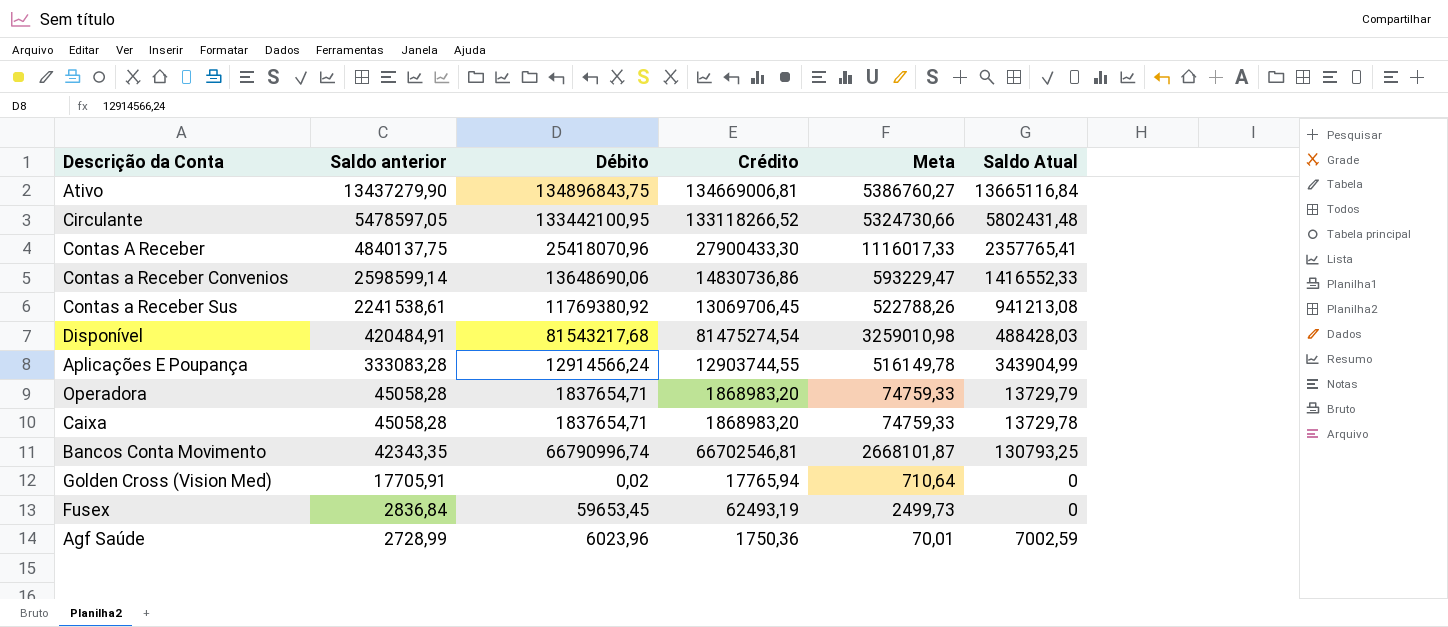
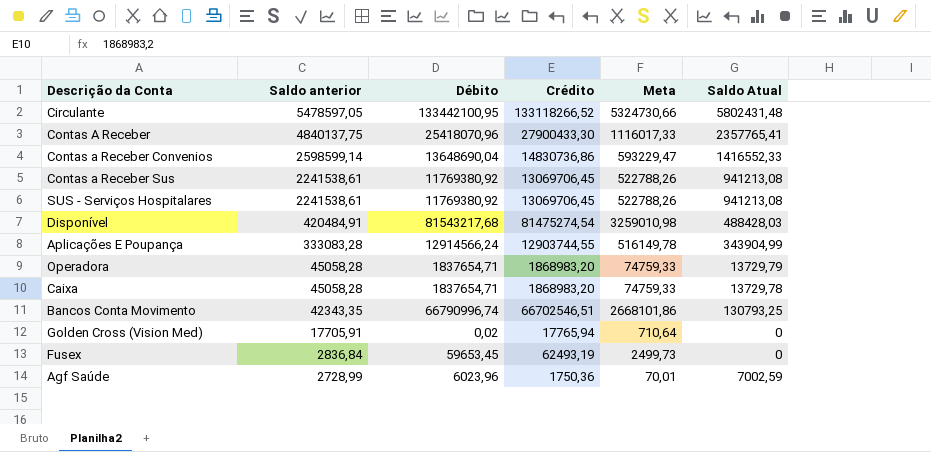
row Ativo: 13437279,90 | 134896843,75 | 134669006,81 | 5386760,27 | 13665116,84 -> none
Contas a Receber Convenios | Débito: 13648690,06 -> 13648690,04
row SUS - Serviços Hospitalares: none -> 2241538,61 | 11769380,92 | 13069706,45 | 522788,26 | 941213,08
Bancos Conta Movimento | Crédito: 66702546,81 -> 66702546,51
Bancos Conta Movimento | Meta: 2668101,87 -> 2668101,86

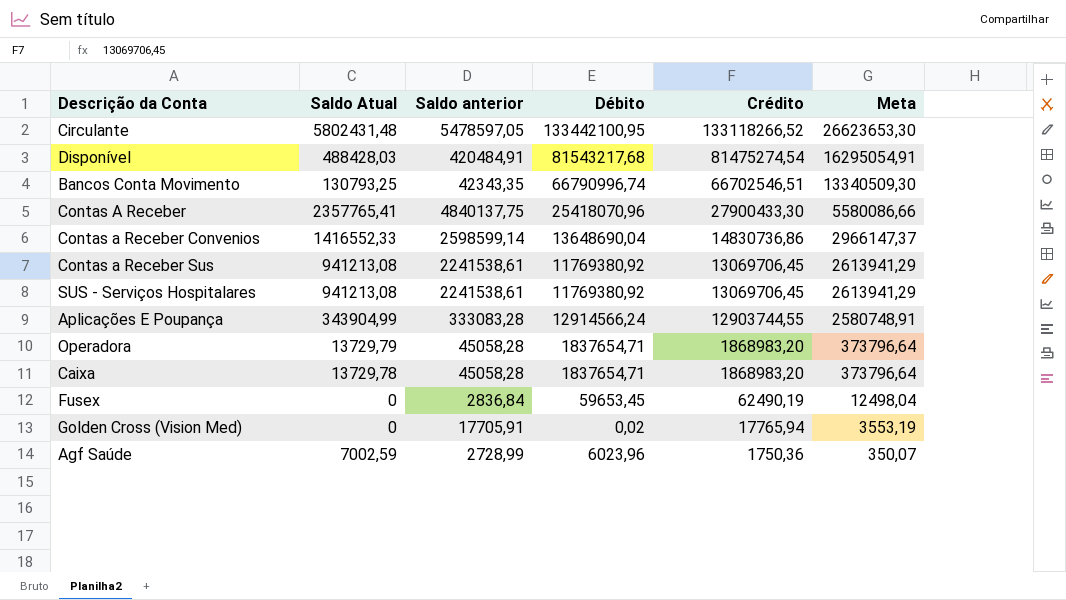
row order: Saldo anterior descending -> Crédito descending
column Saldo Atual | position: 6 -> 2
column Meta | formula: [Crédito] * 0,04 -> [Crédito] * 0,2
Fusex | Crédito: 62493,19 -> 62490,19

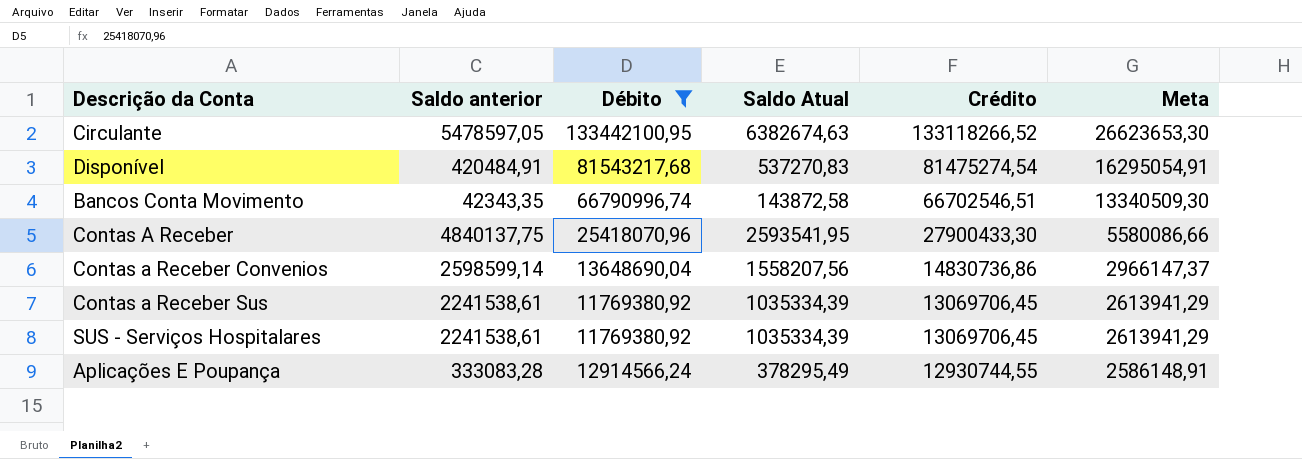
filter: none -> Débito >= 11769380,92
column Saldo Atual | position: 2 -> 4
Circulante | Saldo Atual: 5802431,48 -> 6382674,63
Disponível | Saldo Atual: 488428,03 -> 537270,83
Bancos Conta Movimento | Saldo Atual: 130793,25 -> 143872,58
Contas A Receber | Saldo Atual: 2357765,41 -> 2593541,95
Contas a Receber Convenios | Saldo Atual: 1416552,33 -> 1558207,56
Contas a Receber Sus | Saldo Atual: 941213,08 -> 1035334,39
SUS - Serviços Hospitalares | Saldo Atual: 941213,08 -> 1035334,39
Aplicações E Poupança | Saldo Atual: 343904,99 -> 378295,49
Aplicações E Poupança | Crédito: 12903744,55 -> 12930744,55
Aplicações E Poupança | Meta: 2580748,91 -> 2586148,91

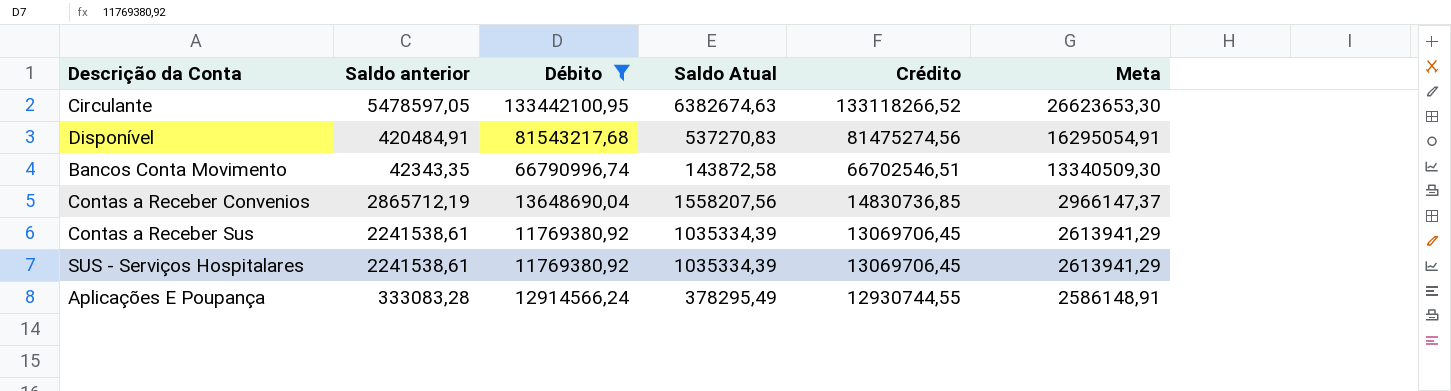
row Contas A Receber: 4840137,75 | 25418070,96 | 2593541,95 | 27900433,30 | 5580086,66 -> none
Disponível | Crédito: 81475274,54 -> 81475274,56
Contas a Receber Convenios | Saldo anterior: 2598599,14 -> 2865712,19
Contas a Receber Convenios | Crédito: 14830736,86 -> 14830736,85

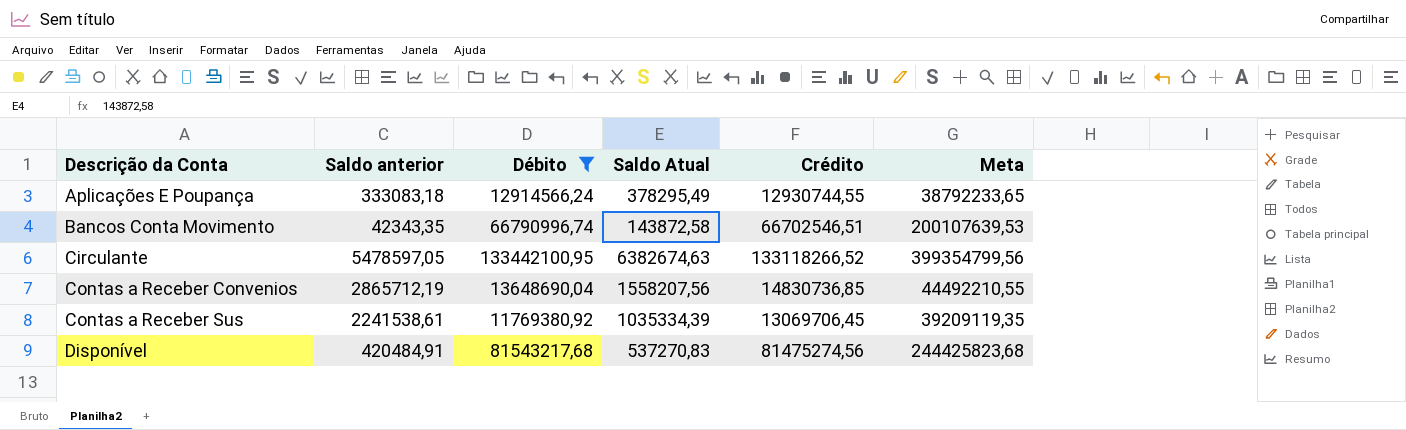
row order: Crédito descending -> Descrição da Conta ascending
column Meta | formula: [Crédito] * 0,2 -> [Crédito] * 3
row SUS - Serviços Hospitalares: 2241538,61 | 11769380,92 | 1035334,39 | 13069706,45 | 2613941,29 -> none
Aplicações E Poupança | Saldo anterior: 333083,28 -> 333083,18

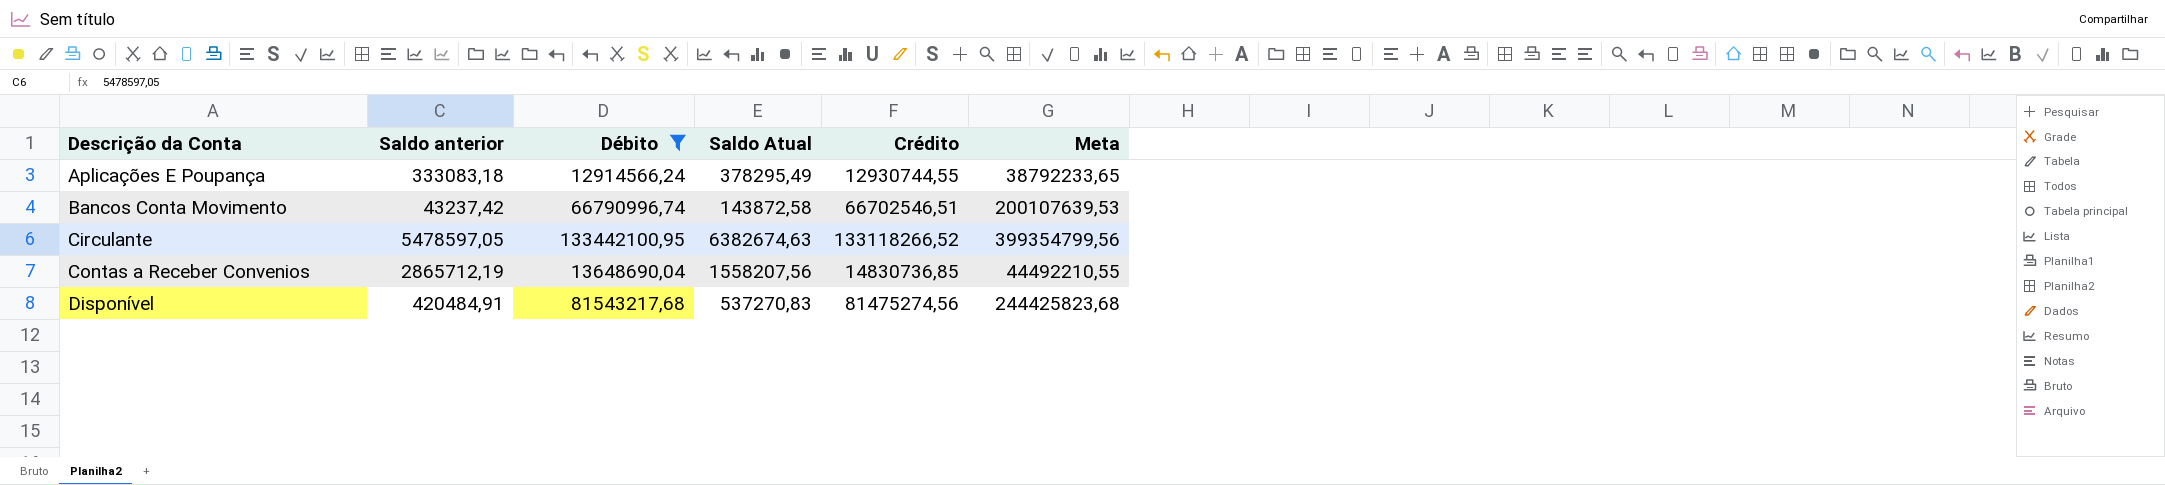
row Contas a Receber Sus: 2241538,61 | 11769380,92 | 1035334,39 | 13069706,45 | 39209119,35 -> none
Bancos Conta Movimento | Saldo anterior: 42343,35 -> 43237,42

